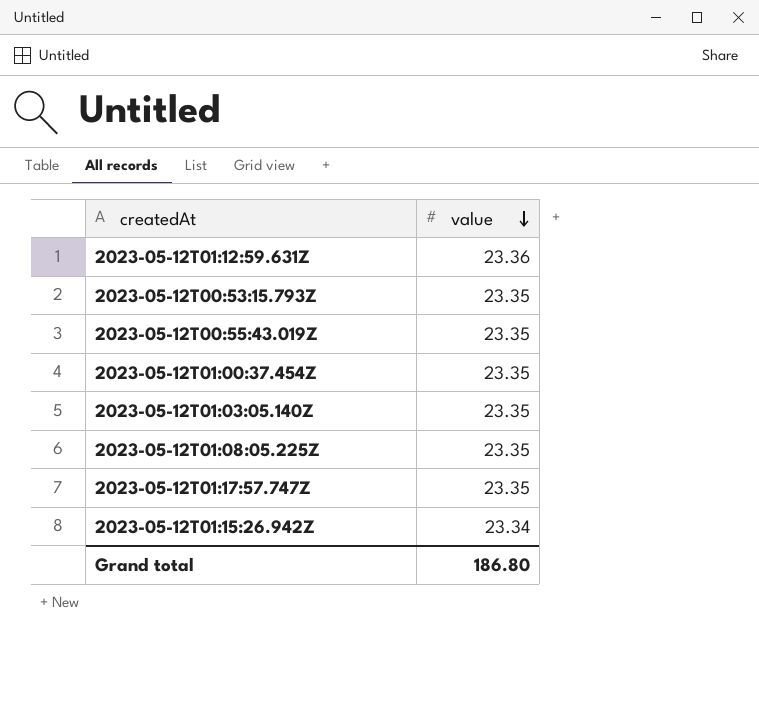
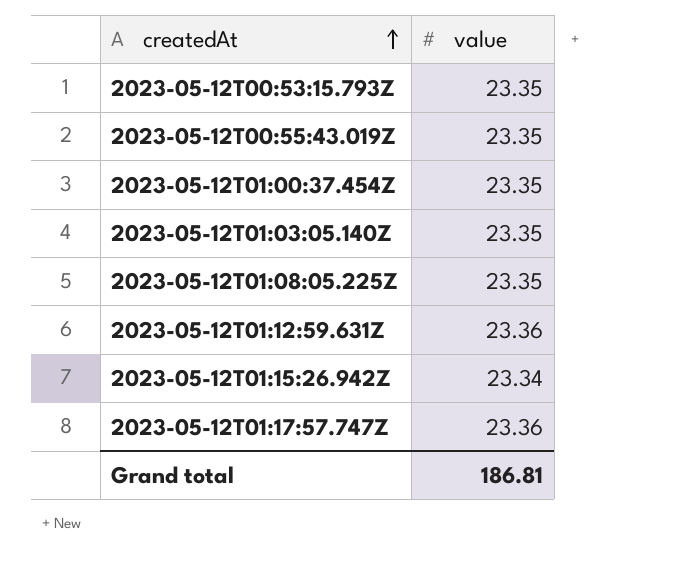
row order: value descending -> createdAt ascending
2023-05-12T01:17:57.747Z | value: 23.35 -> 23.36
Grand total | value: 186.80 -> 186.81

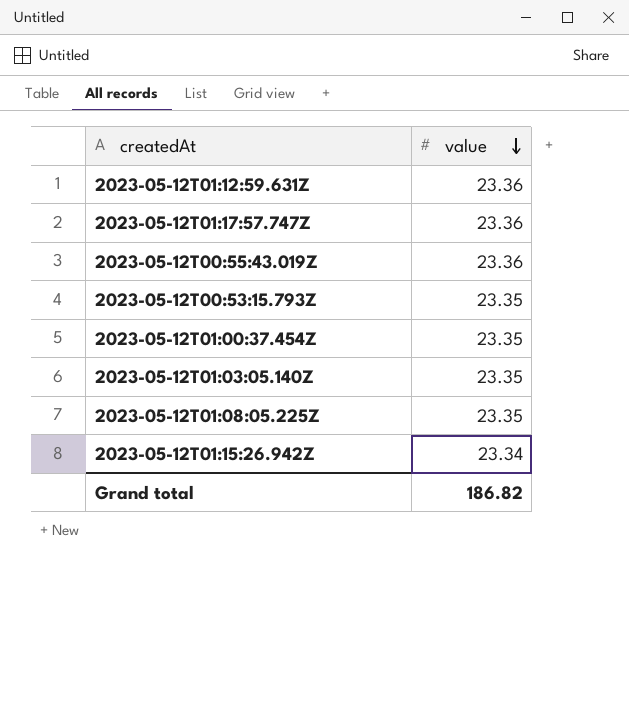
row order: createdAt ascending -> value descending
2023-05-12T00:55:43.019Z | value: 23.35 -> 23.36
Grand total | value: 186.81 -> 186.82

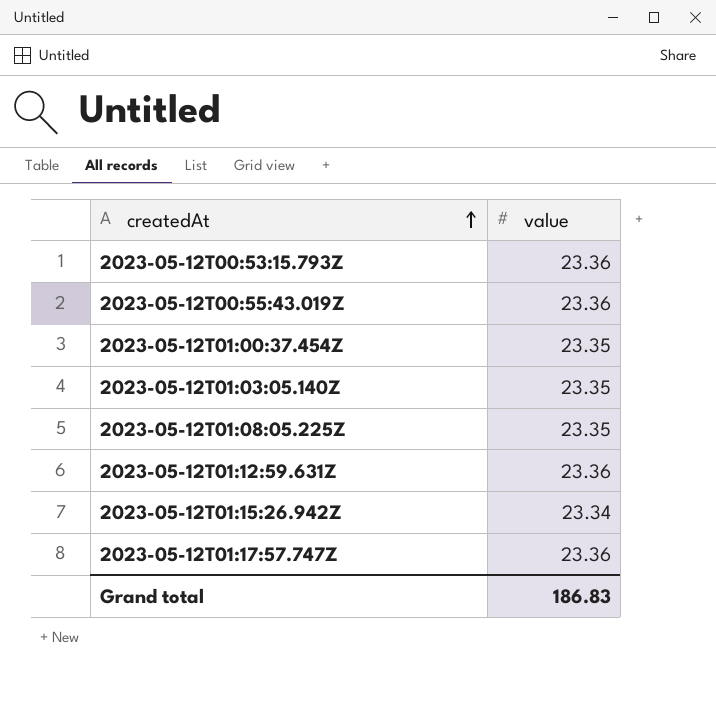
row order: value descending -> createdAt ascending
2023-05-12T00:53:15.793Z | value: 23.35 -> 23.36
Grand total | value: 186.82 -> 186.83

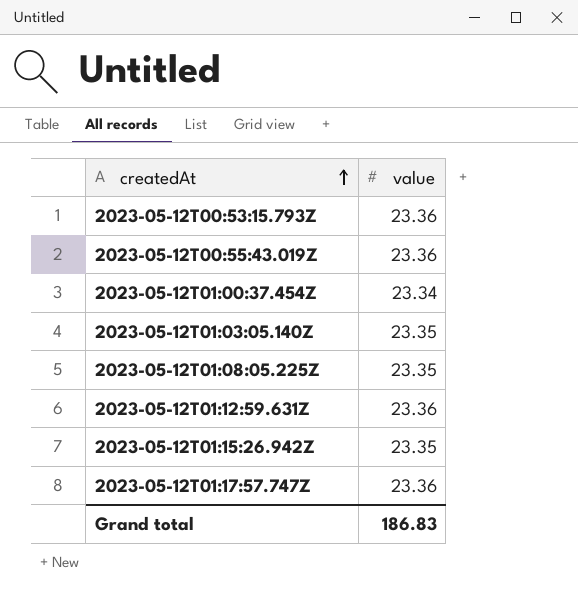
2023-05-12T01:00:37.454Z | value: 23.35 -> 23.34
2023-05-12T01:15:26.942Z | value: 23.34 -> 23.35

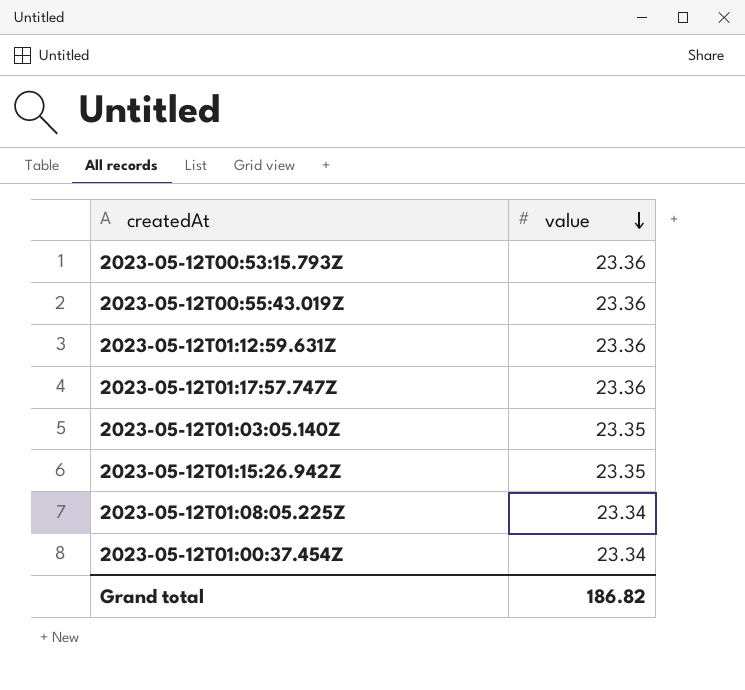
row order: createdAt ascending -> value descending
2023-05-12T01:08:05.225Z | value: 23.35 -> 23.34
Grand total | value: 186.83 -> 186.82

